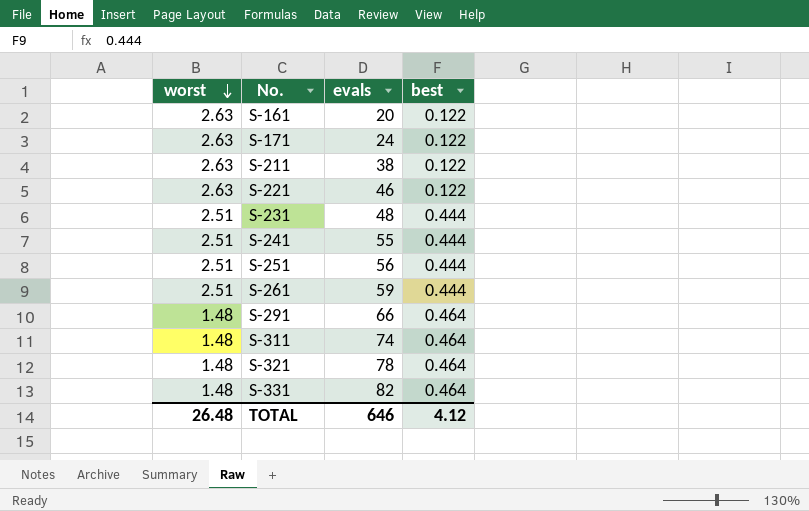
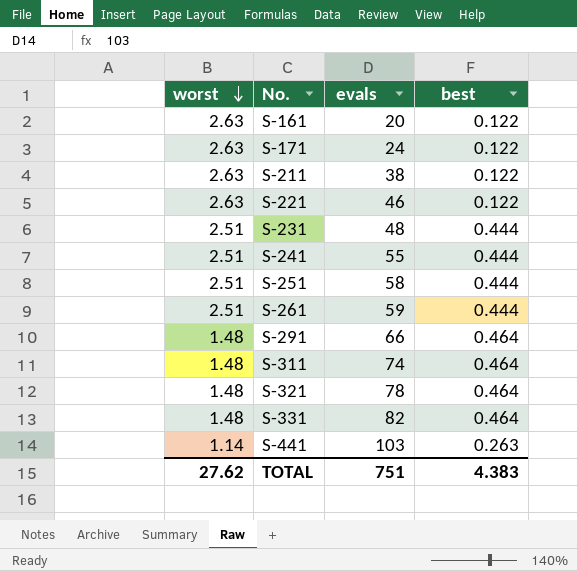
S-251 | evals: 56 -> 58
row S-441: none -> 1.14 | 103 | 0.263
TOTAL | worst: 26.48 -> 27.62
TOTAL | evals: 646 -> 751
TOTAL | best: 4.12 -> 4.383

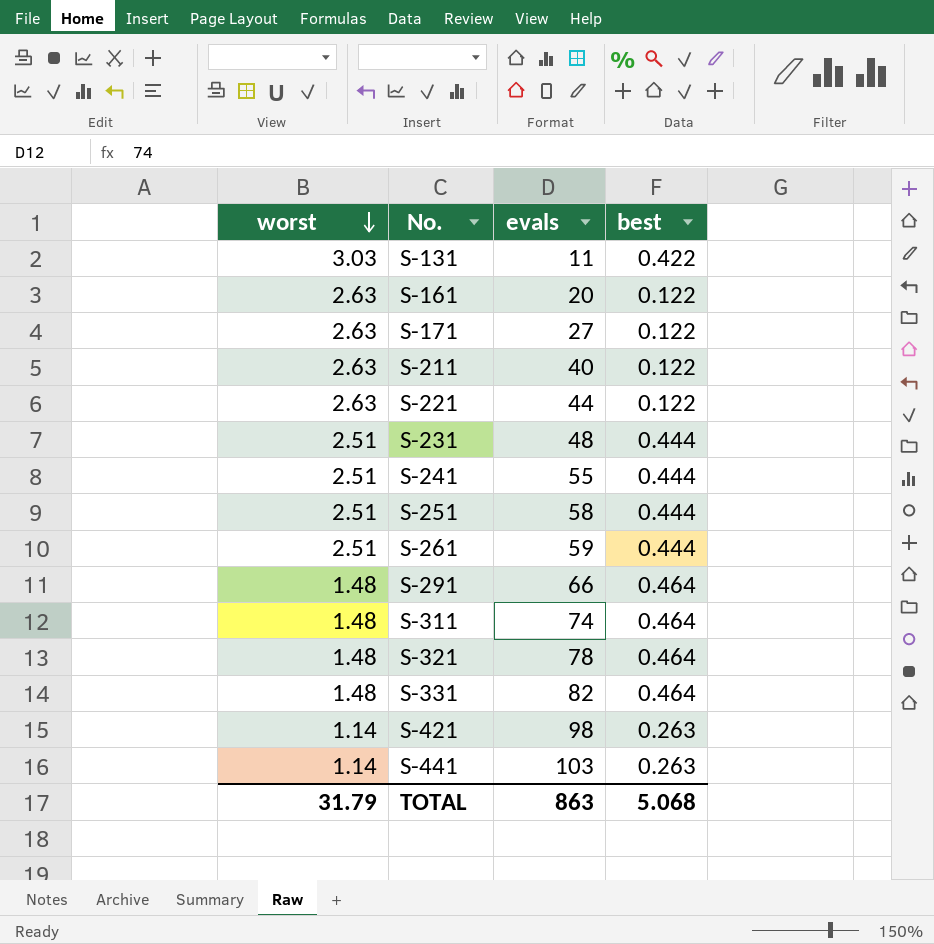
row S-131: none -> 3.03 | 11 | 0.422
S-171 | evals: 24 -> 27
S-211 | evals: 38 -> 40
S-221 | evals: 46 -> 44
row S-421: none -> 1.14 | 98 | 0.263
TOTAL | worst: 27.62 -> 31.79
TOTAL | evals: 751 -> 863
TOTAL | best: 4.383 -> 5.068

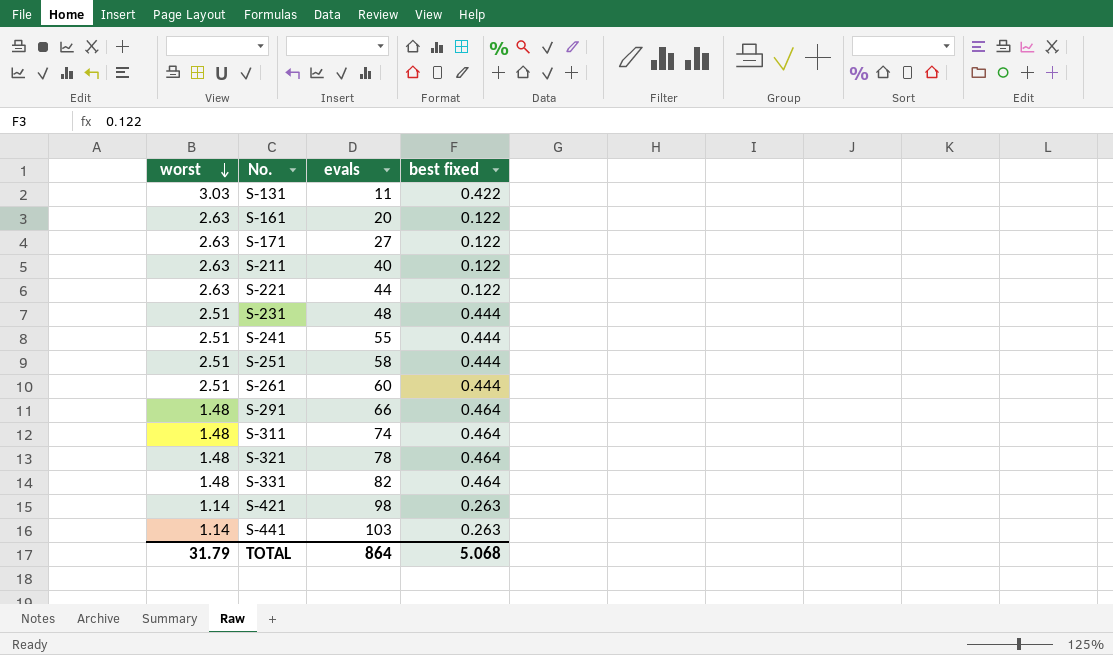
column name: best -> best fixed
S-261 | evals: 59 -> 60
TOTAL | evals: 863 -> 864

